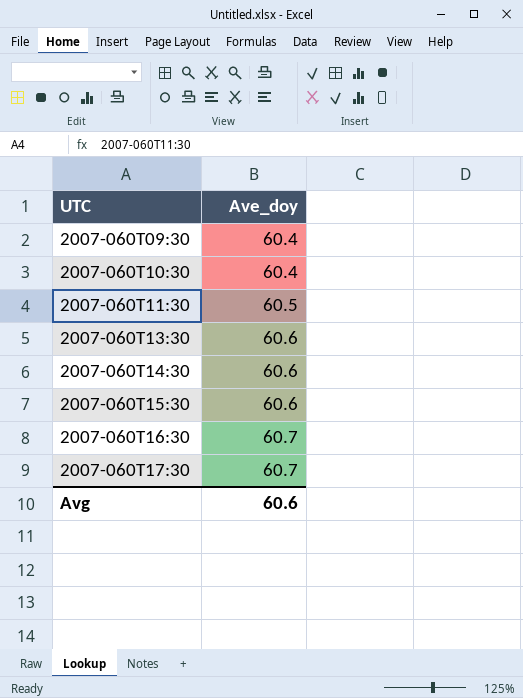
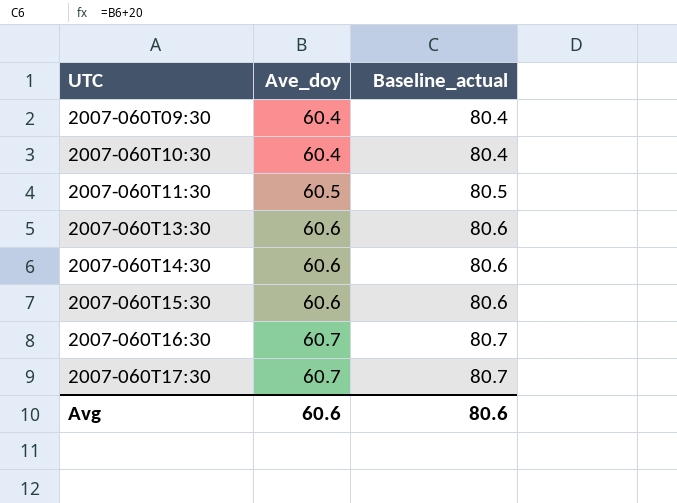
column Baseline_actual | formula: none -> [Ave_doy] + 20

